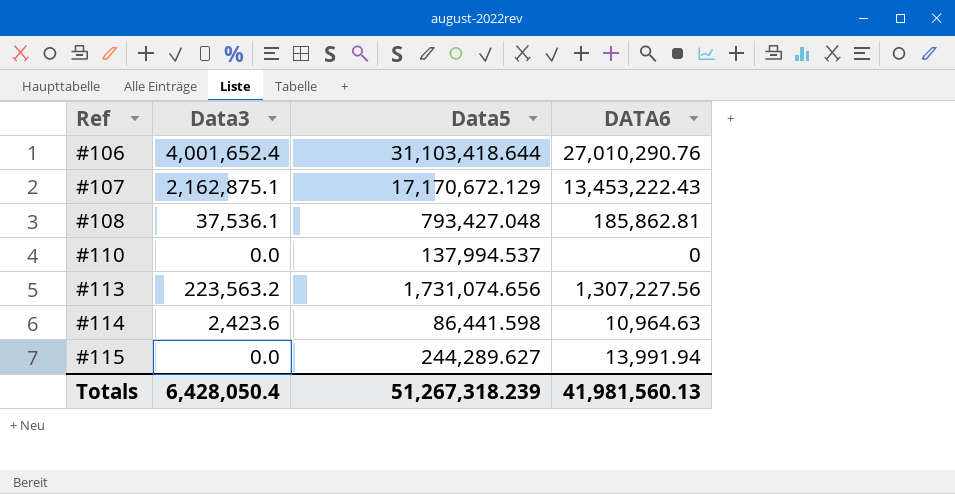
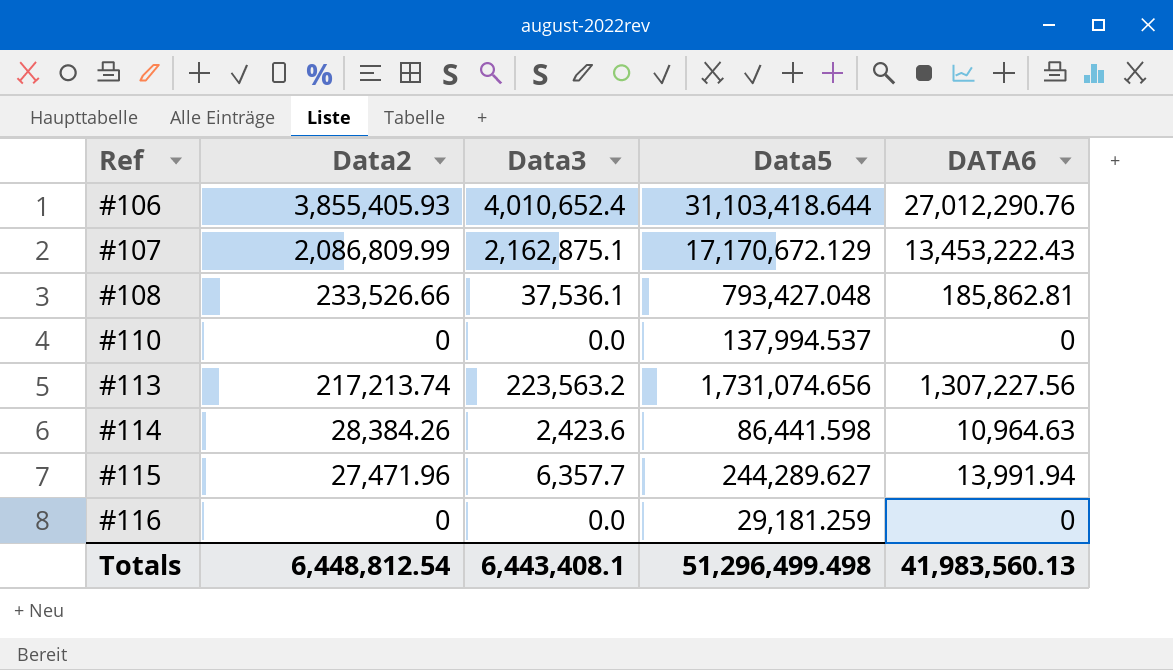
column Data2 | position: none -> 2
#106 | Data3: 4,001,652.4 -> 4,010,652.4
#106 | DATA6: 27,010,290.76 -> 27,012,290.76
#115 | Data3: 0.0 -> 6,357.7
row #116: none -> 0 | 0.0 | 29,181.259 | 0
Totals | Data3: 6,428,050.4 -> 6,443,408.1
Totals | Data5: 51,267,318.239 -> 51,296,499.498
Totals | DATA6: 41,981,560.13 -> 41,983,560.13

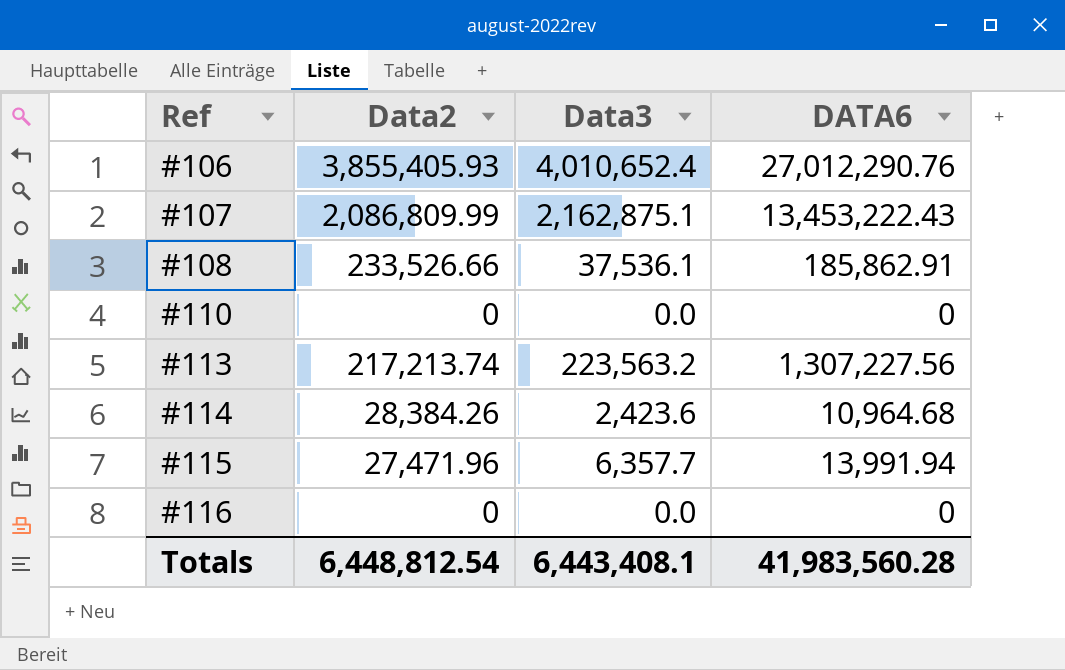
column Data5 | position: 4 -> none
#108 | DATA6: 185,862.81 -> 185,862.91
#114 | DATA6: 10,964.63 -> 10,964.68
Totals | DATA6: 41,983,560.13 -> 41,983,560.28

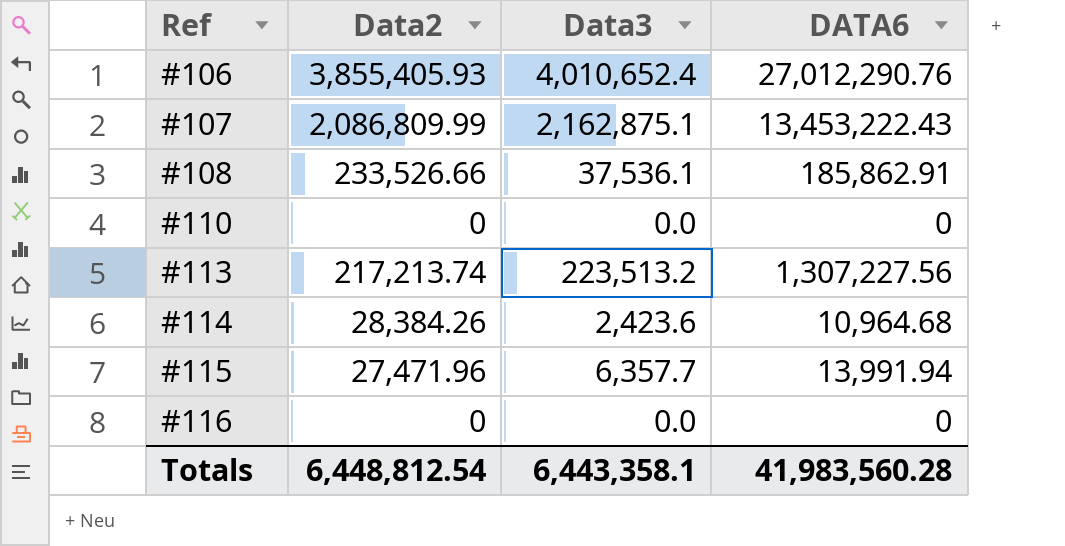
#113 | Data3: 223,563.2 -> 223,513.2
Totals | Data3: 6,443,408.1 -> 6,443,358.1

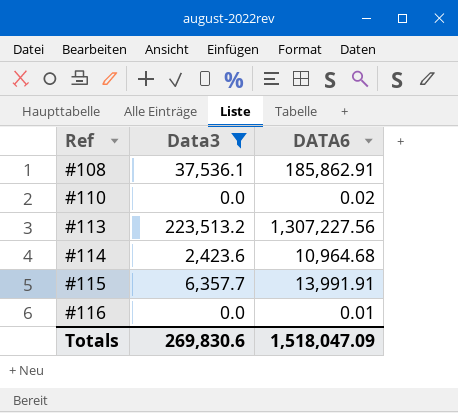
filter: none -> Data3 <= 223,513.2
column Data2 | position: 2 -> none
#110 | DATA6: 0 -> 0.02
#115 | DATA6: 13,991.94 -> 13,991.91
#116 | DATA6: 0 -> 0.01
Totals | Data3: 6,443,358.1 -> 269,830.6
Totals | DATA6: 41,983,560.28 -> 1,518,047.09

